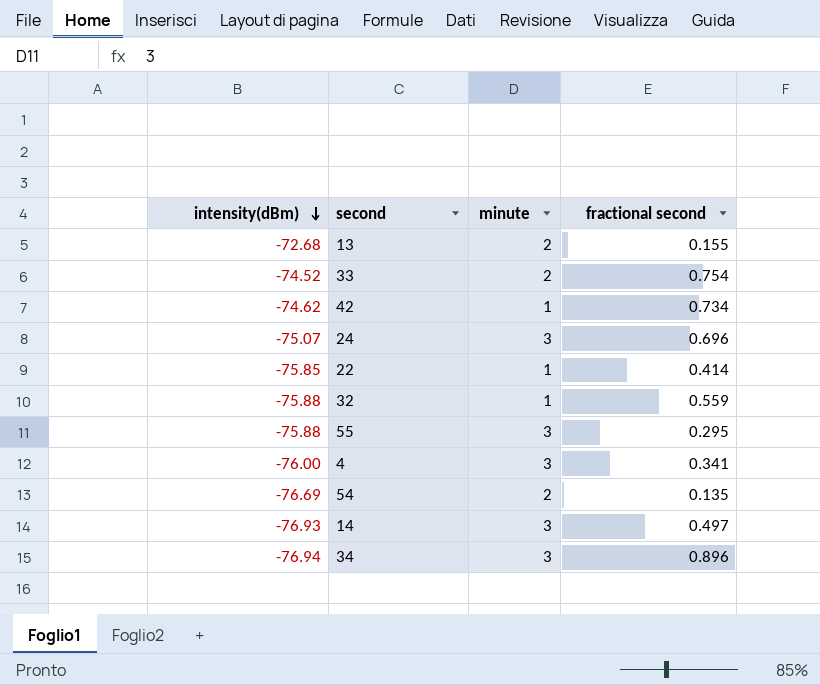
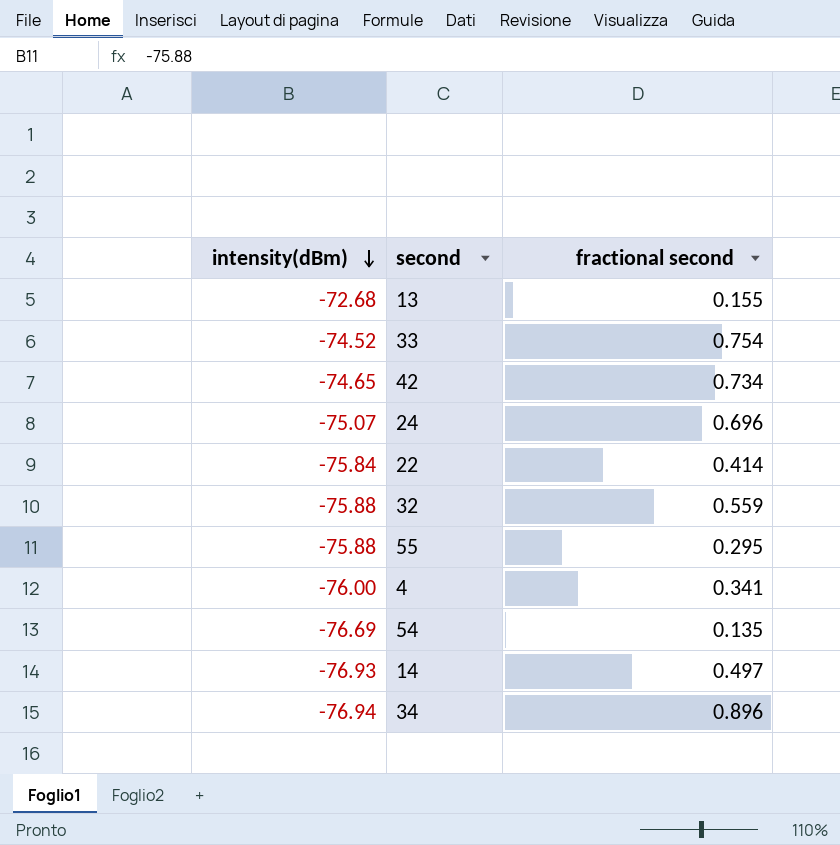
column minute | position: 3 -> none
42 | intensity(dBm): -74.62 -> -74.65
22 | intensity(dBm): -75.85 -> -75.84

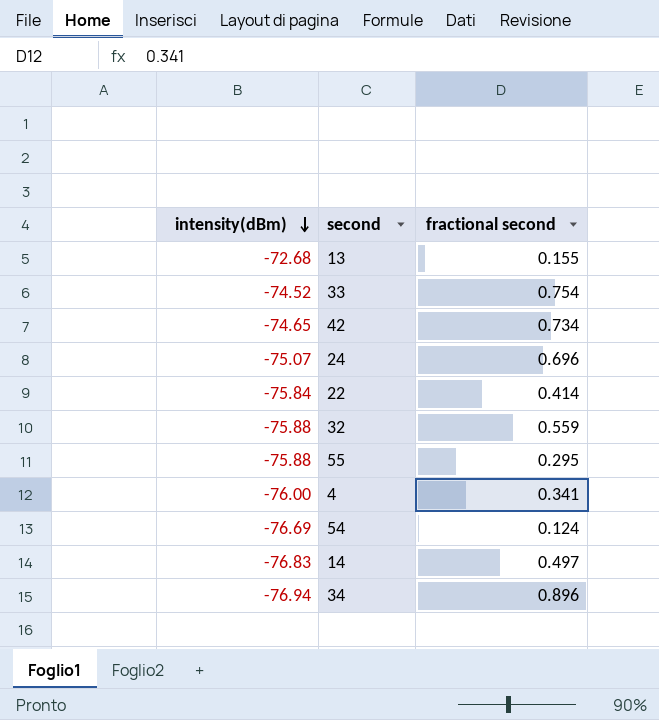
54 | fractional second: 0.135 -> 0.124
14 | intensity(dBm): -76.93 -> -76.83

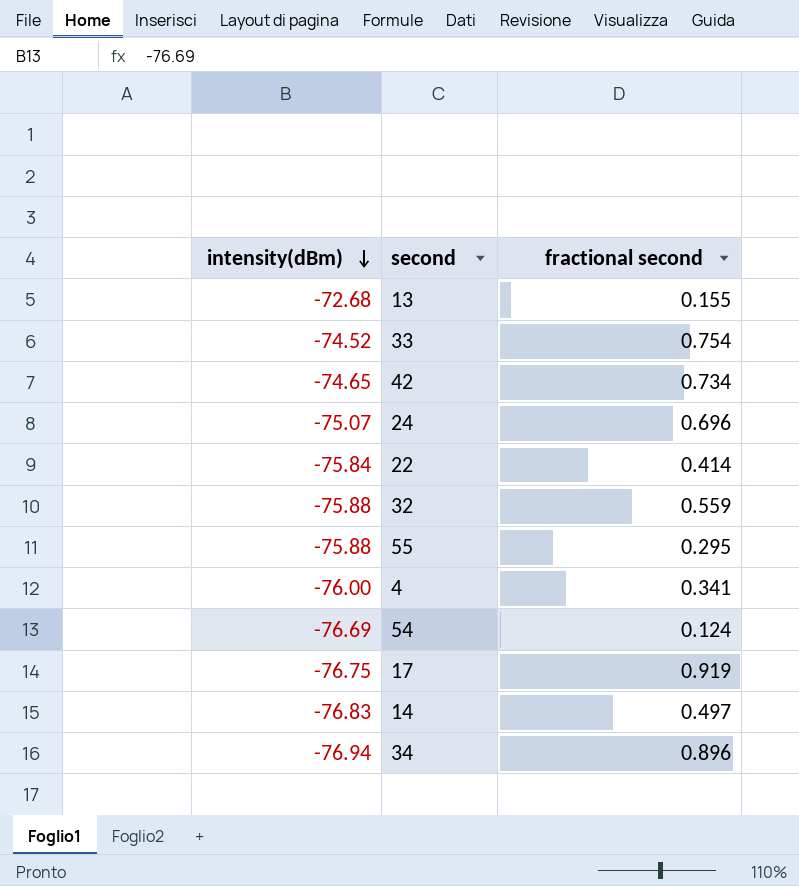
row 17: none -> -76.75 | 0.919

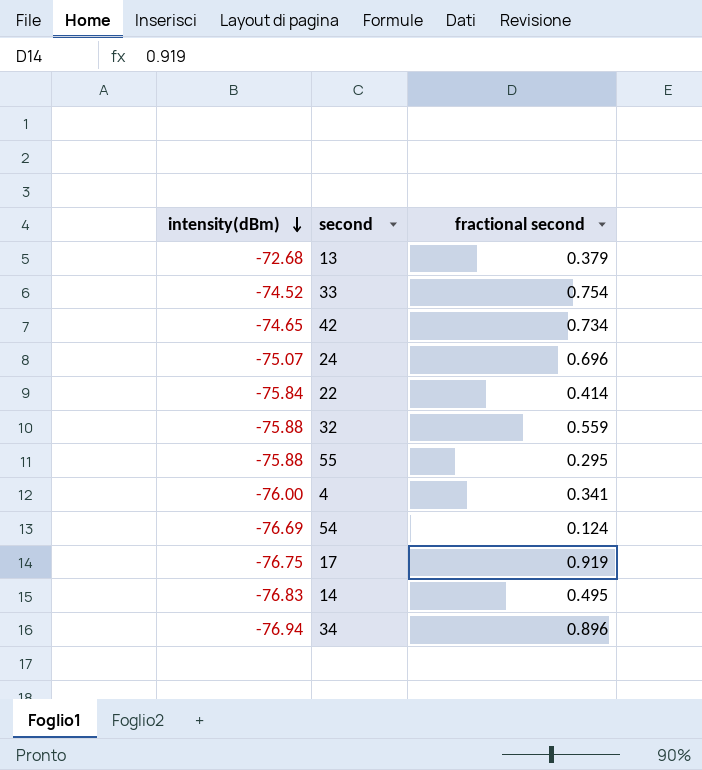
13 | fractional second: 0.155 -> 0.379
14 | fractional second: 0.497 -> 0.495

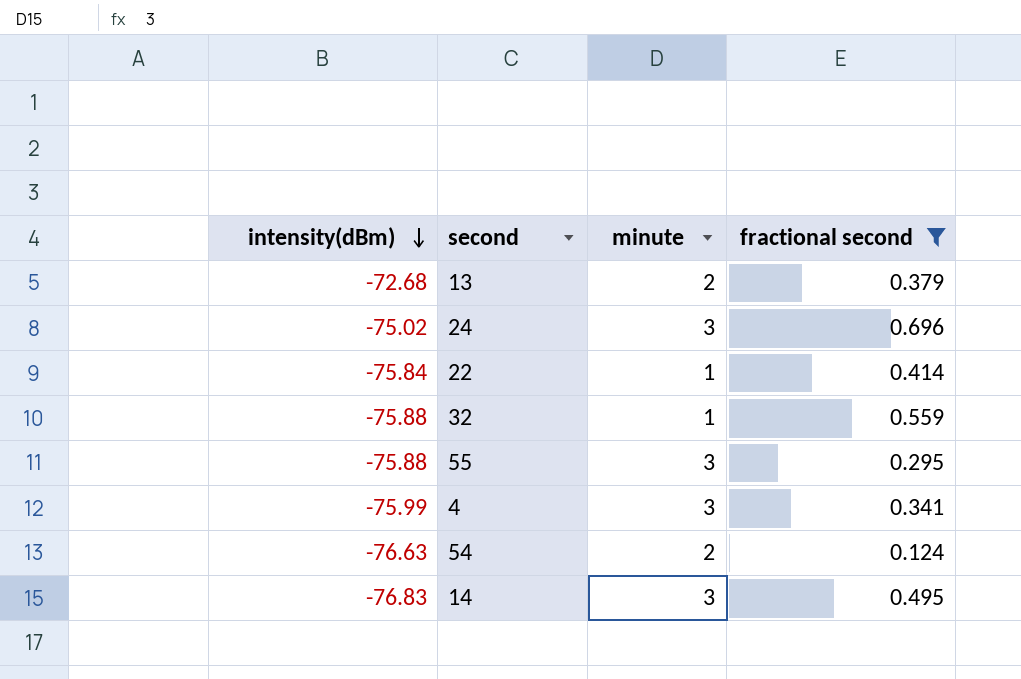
filter: none -> fractional second <= 0.696
column minute | position: none -> 3
24 | intensity(dBm): -75.07 -> -75.02
4 | intensity(dBm): -76.00 -> -75.99
54 | intensity(dBm): -76.69 -> -76.63

